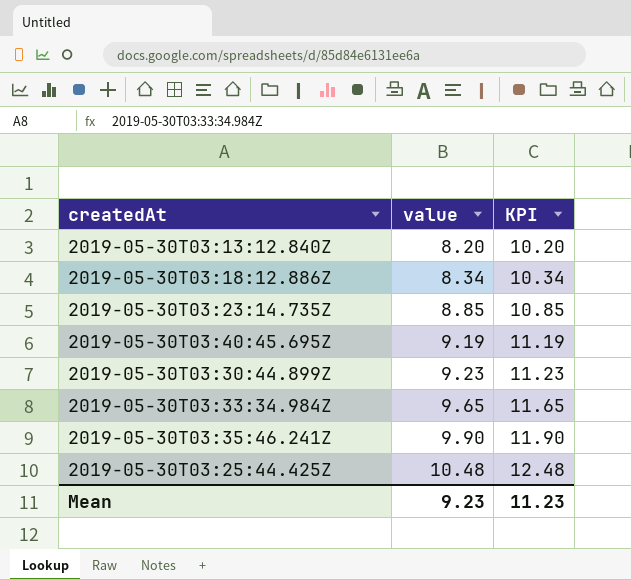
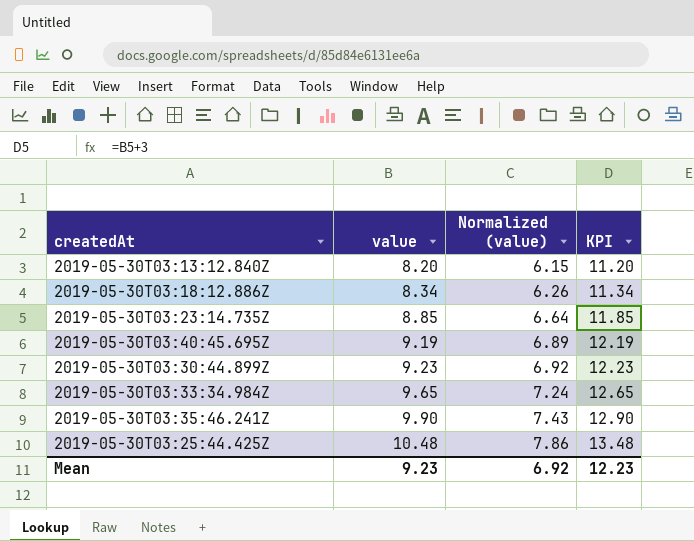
column Normalized (value) | formula: none -> [value] * 0.75
column KPI | formula: [value] + 2 -> [value] + 3
Mean | KPI: 11.23 -> 12.23

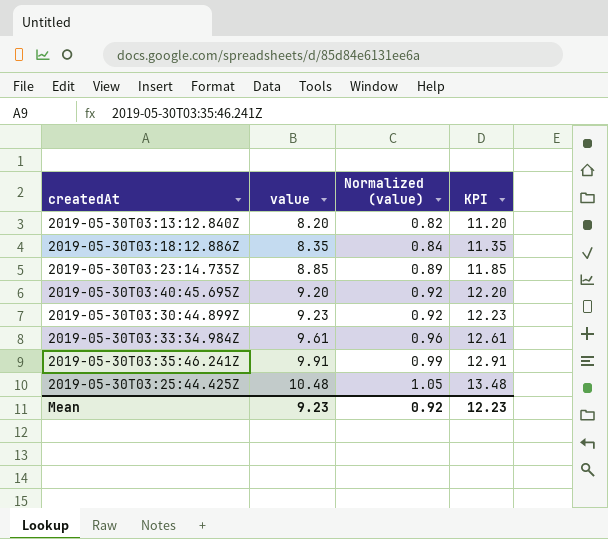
column Normalized (value) | formula: [value] * 0.75 -> [value] * 0.1
2019-05-30T03:18:12.886Z | value: 8.34 -> 8.35
2019-05-30T03:18:12.886Z | KPI: 11.34 -> 11.35
2019-05-30T03:40:45.695Z | value: 9.19 -> 9.20
2019-05-30T03:40:45.695Z | KPI: 12.19 -> 12.20
2019-05-30T03:33:34.984Z | value: 9.65 -> 9.61
2019-05-30T03:33:34.984Z | KPI: 12.65 -> 12.61
2019-05-30T03:35:46.241Z | value: 9.90 -> 9.91
2019-05-30T03:35:46.241Z | KPI: 12.90 -> 12.91
Mean | Normalized (value): 6.92 -> 0.92

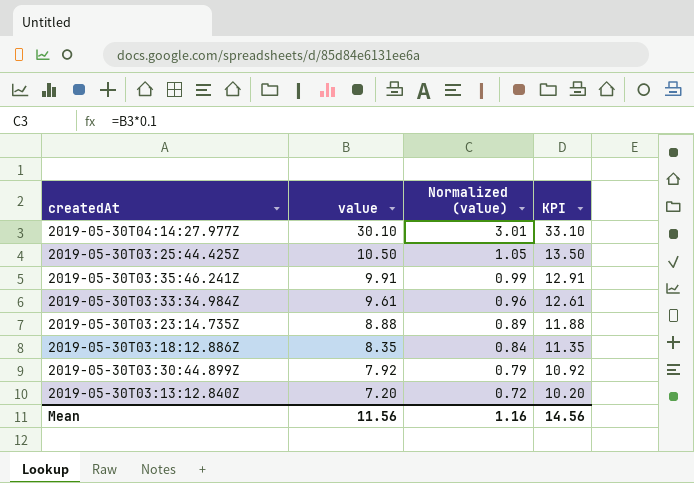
row order: value ascending -> value descending
row 2019-05-30T03:40:45.695Z: 9.20 | 0.92 | 12.20 -> none
row 2019-05-30T04:14:27.977Z: none -> 30.10 | 3.01 | 33.10
2019-05-30T03:25:44.425Z | value: 10.48 -> 10.50
2019-05-30T03:25:44.425Z | KPI: 13.48 -> 13.50
2019-05-30T03:23:14.735Z | value: 8.85 -> 8.88
2019-05-30T03:23:14.735Z | KPI: 11.85 -> 11.88
2019-05-30T03:30:44.899Z | value: 9.23 -> 7.92
2019-05-30T03:30:44.899Z | Normalized (value): 0.92 -> 0.79
2019-05-30T03:30:44.899Z | KPI: 12.23 -> 10.92
2019-05-30T03:13:12.840Z | value: 8.20 -> 7.20
2019-05-30T03:13:12.840Z | Normalized (value): 0.82 -> 0.72
2019-05-30T03:13:12.840Z | KPI: 11.20 -> 10.20
Mean | value: 9.23 -> 11.56
Mean | Normalized (value): 0.92 -> 1.16
Mean | KPI: 12.23 -> 14.56

